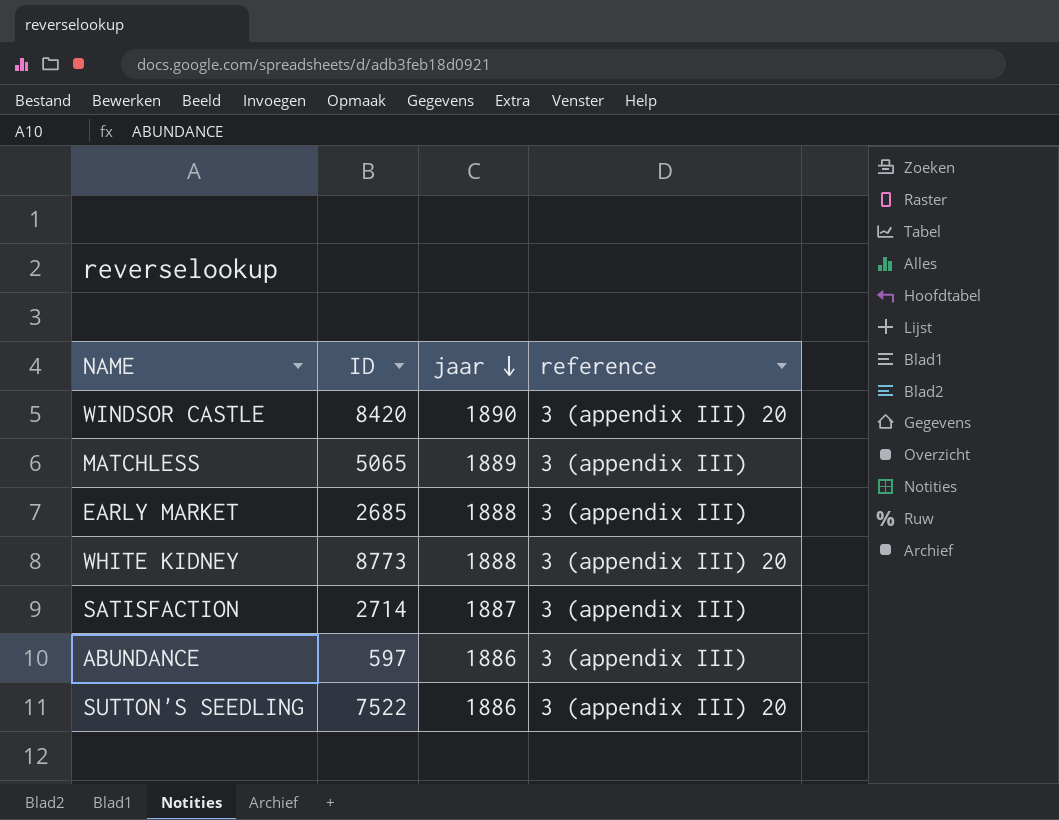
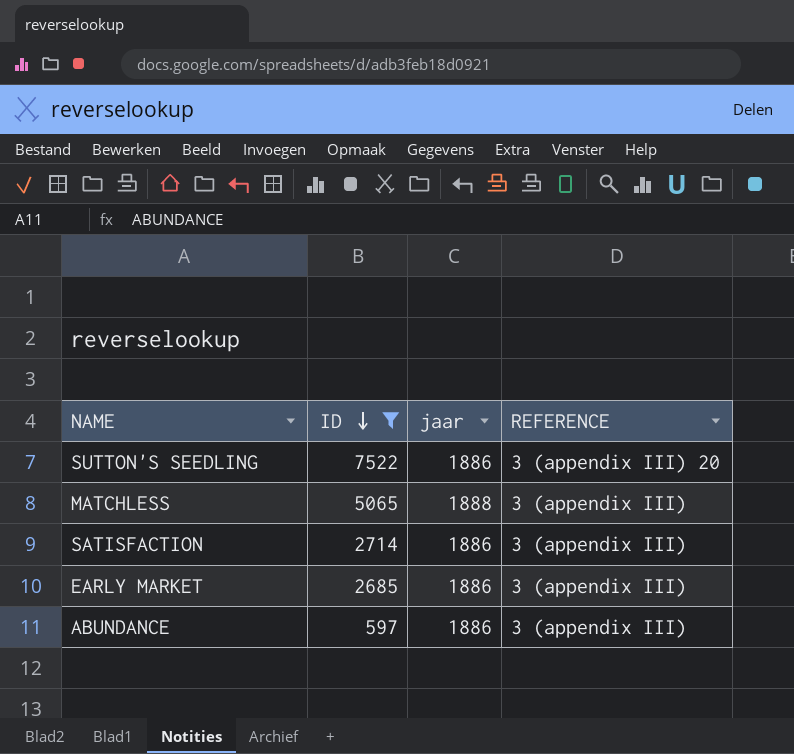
filter: none -> ID <= 7522
row order: jaar descending -> ID descending
column name: reference -> REFERENCE
MATCHLESS | jaar: 1889 -> 1888
SATISFACTION | jaar: 1887 -> 1886
EARLY MARKET | jaar: 1888 -> 1886

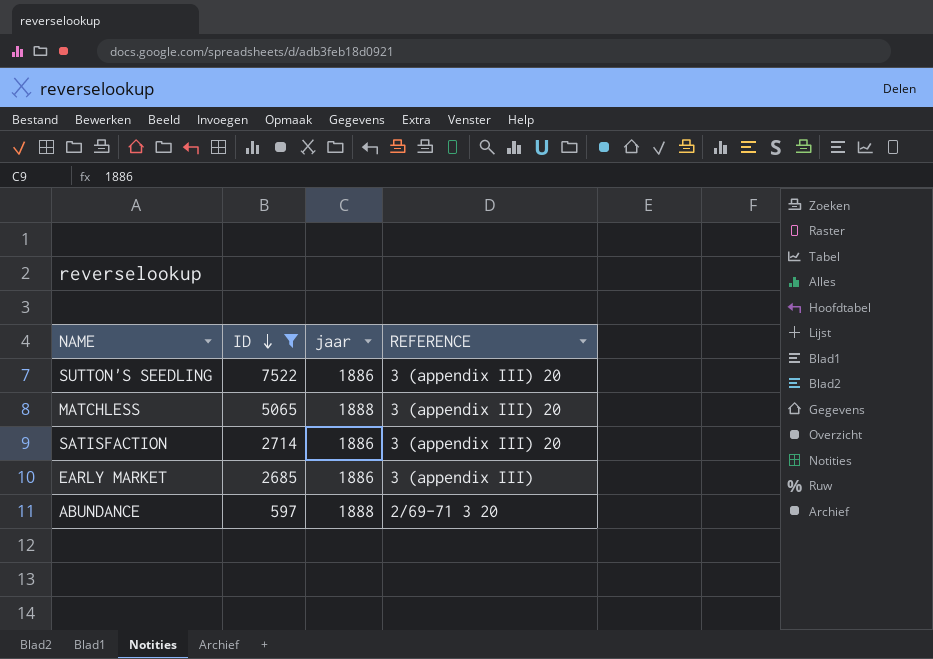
MATCHLESS | REFERENCE: 3 (appendix III) -> 3 (appendix III) 20
SATISFACTION | REFERENCE: 3 (appendix III) -> 3 (appendix III) 20
ABUNDANCE | jaar: 1886 -> 1888
ABUNDANCE | REFERENCE: 3 (appendix III) -> 2/69-71 3 20

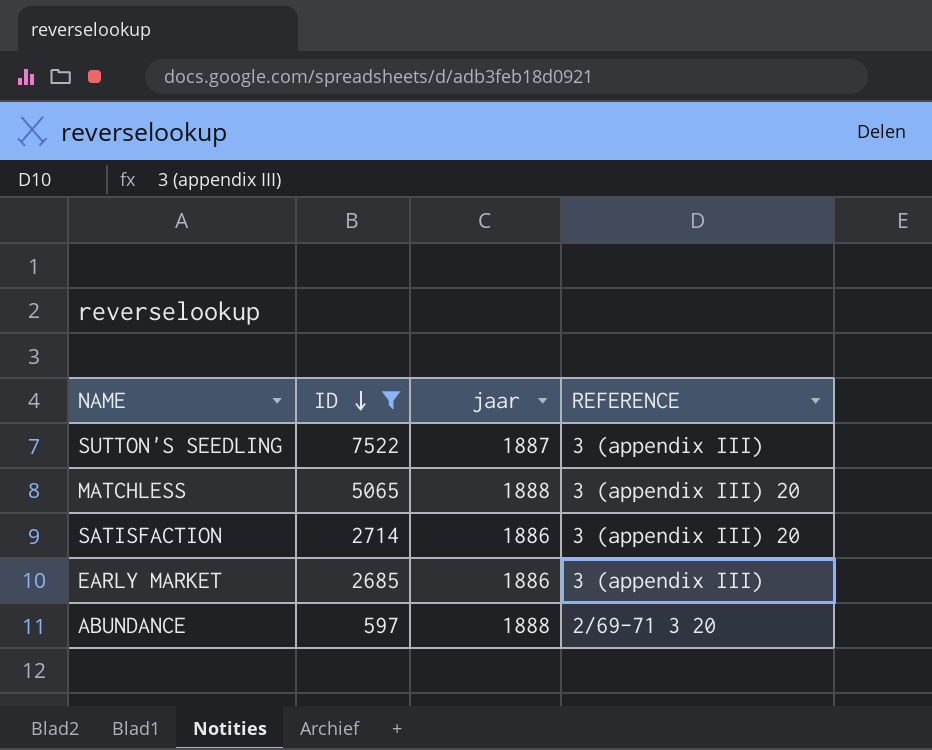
SUTTON'S SEEDLING | jaar: 1886 -> 1887
SUTTON'S SEEDLING | REFERENCE: 3 (appendix III) 20 -> 3 (appendix III)

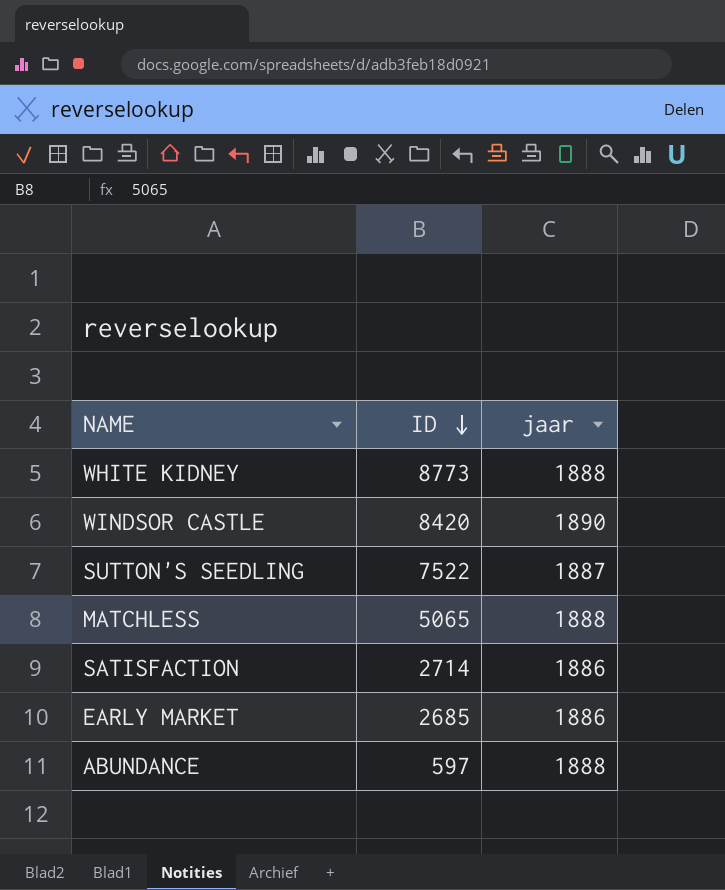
filter: ID <= 7522 -> none
column REFERENCE | position: 4 -> none

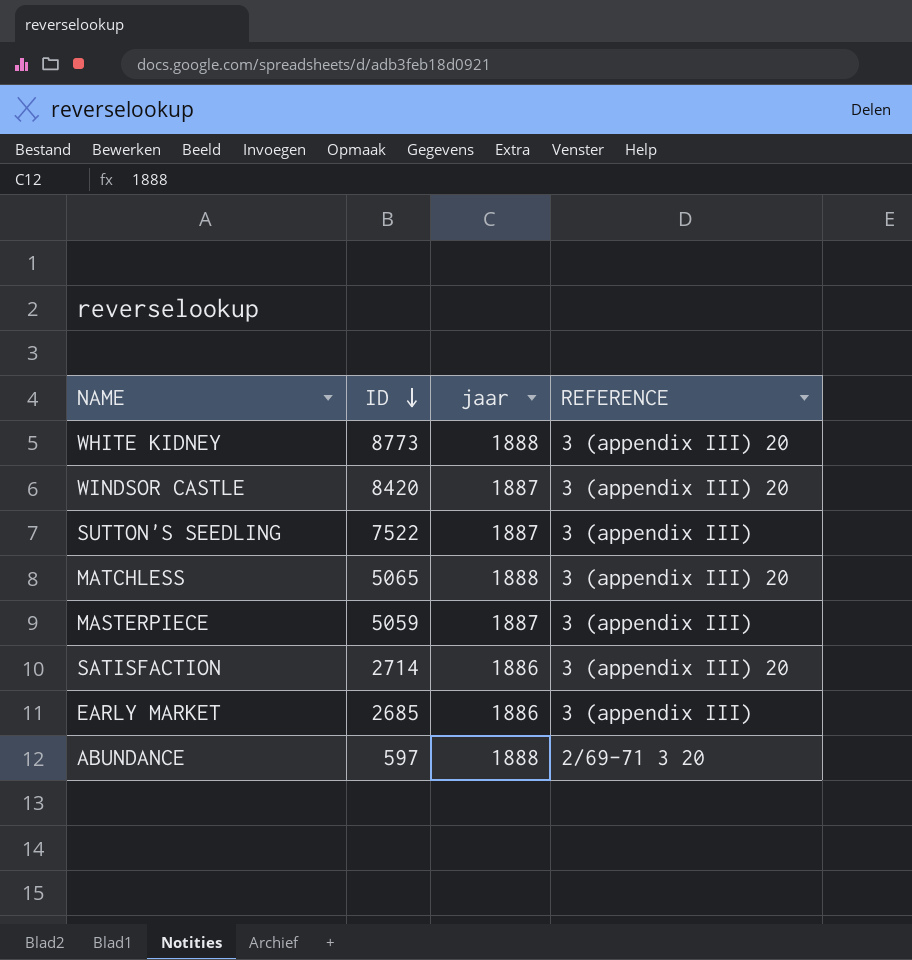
column REFERENCE | position: none -> 4
WINDSOR CASTLE | jaar: 1890 -> 1887
row MASTERPIECE: none -> 5059 | 1887 | 3 (appendix III)

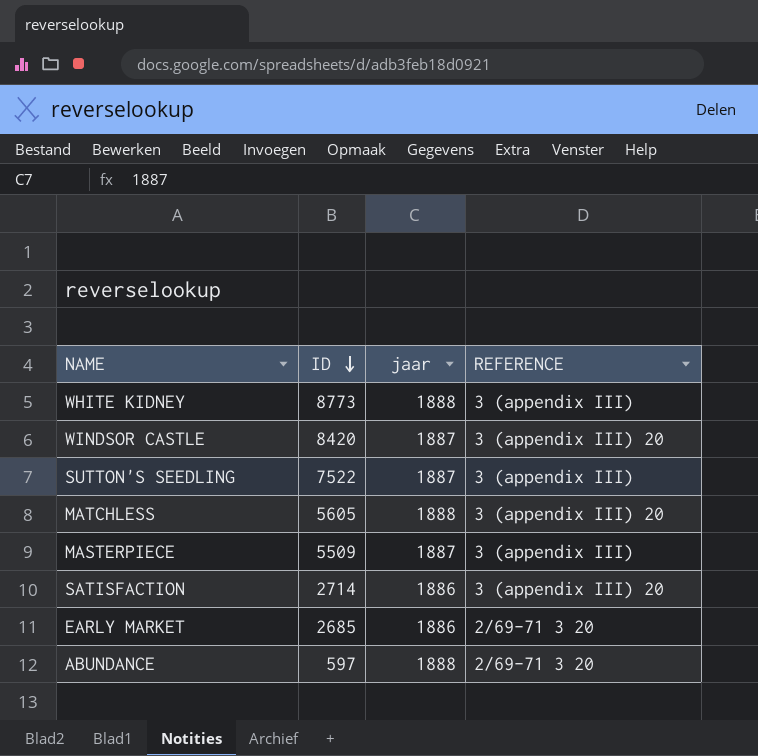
WHITE KIDNEY | REFERENCE: 3 (appendix III) 20 -> 3 (appendix III)
MATCHLESS | ID: 5065 -> 5605
MASTERPIECE | ID: 5059 -> 5509
EARLY MARKET | REFERENCE: 3 (appendix III) -> 2/69-71 3 20

